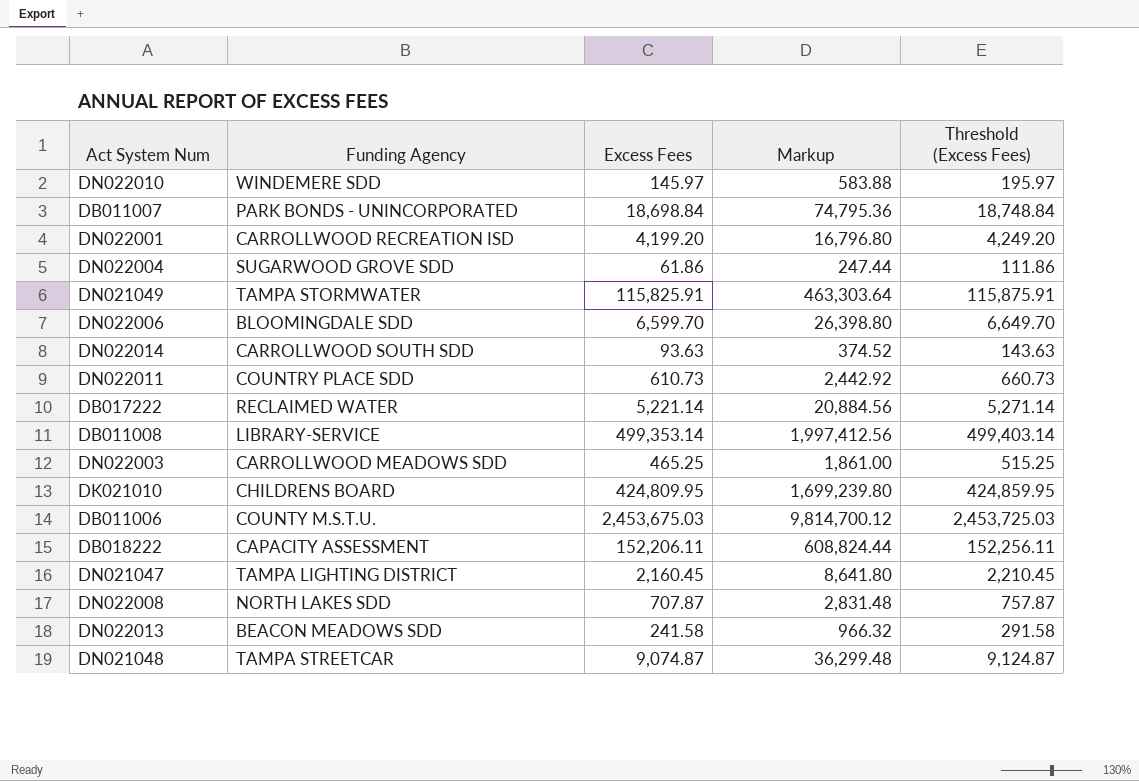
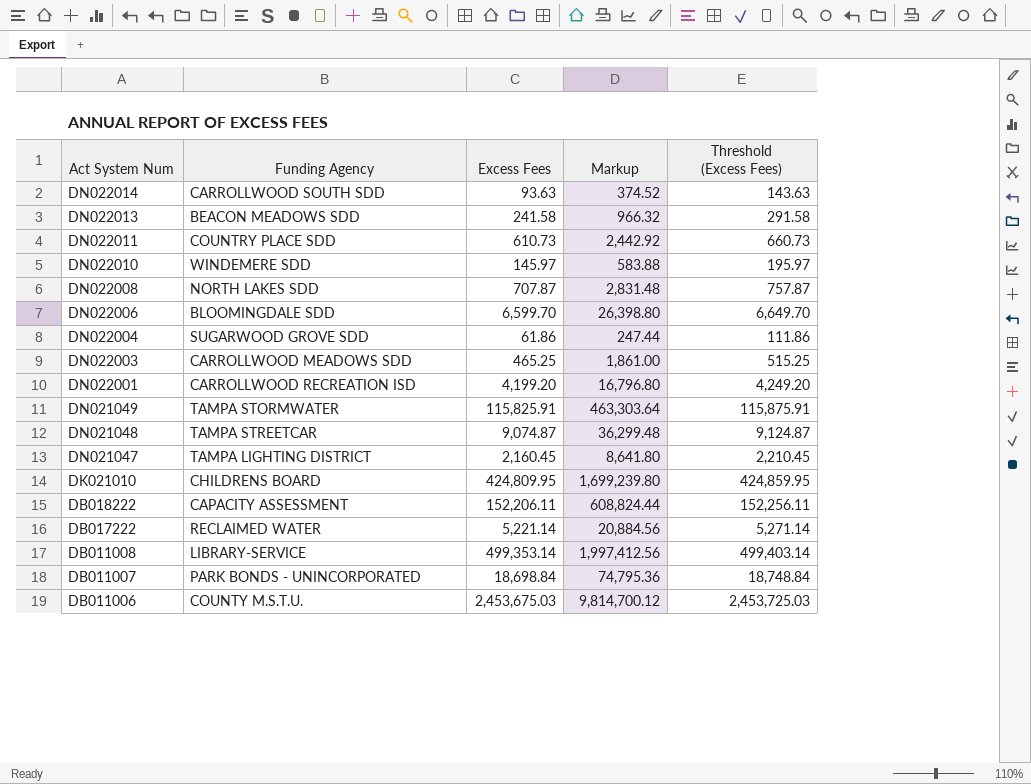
row order: none -> Act System Num descending

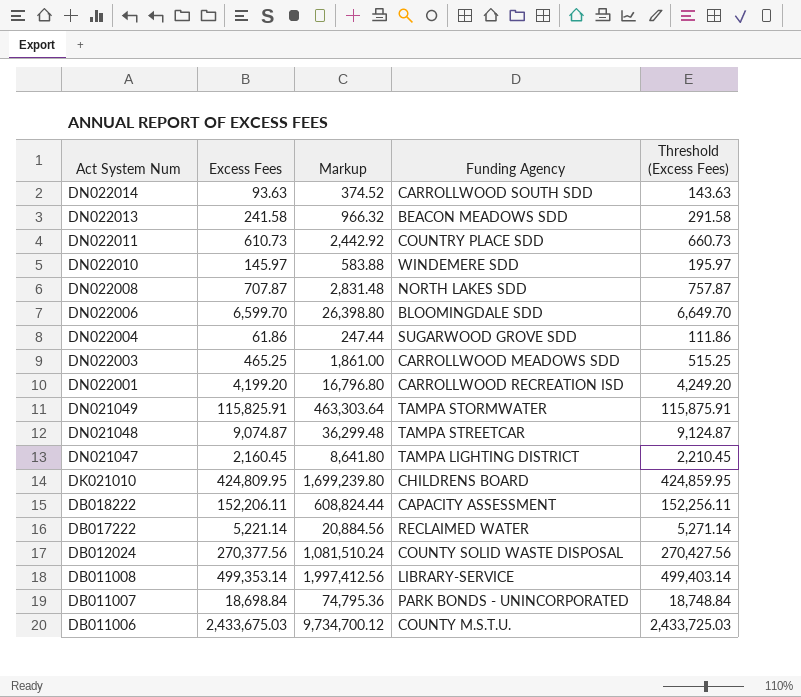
column Funding Agency | position: 2 -> 4
row DB012024: none -> 270,377.56 | 1,081,510.24 | COUNTY SOLID WASTE DISPOSAL | 270,427.56
DB011006 | Excess Fees: 2,453,675.03 -> 2,433,675.03
DB011006 | Markup: 9,814,700.12 -> 9,734,700.12
DB011006 | Threshold (Excess Fees): 2,453,725.03 -> 2,433,725.03

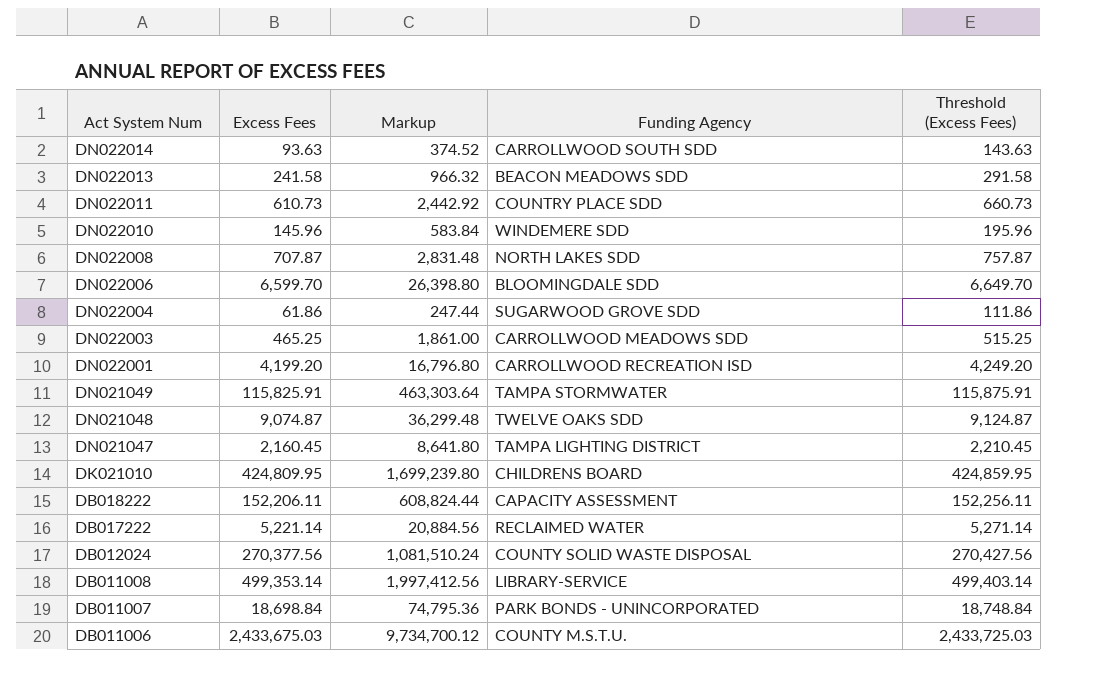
DN022010 | Excess Fees: 145.97 -> 145.96
DN022010 | Markup: 583.88 -> 583.84
DN022010 | Threshold (Excess Fees): 195.97 -> 195.96
DN021048 | Funding Agency: TAMPA STREETCAR -> TWELVE OAKS SDD

